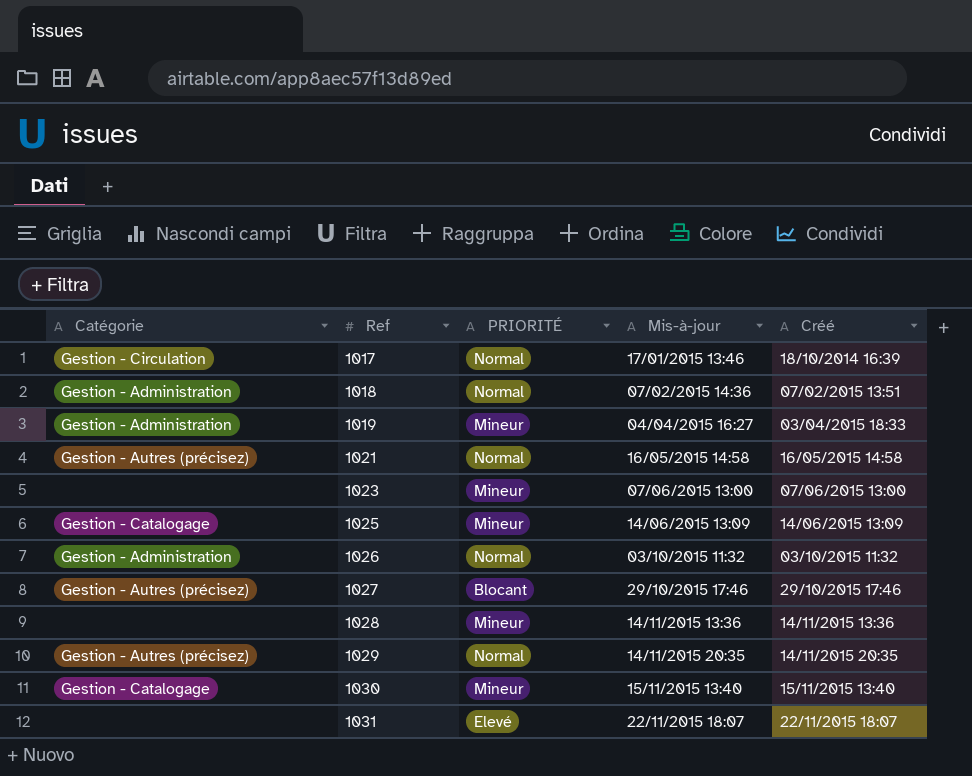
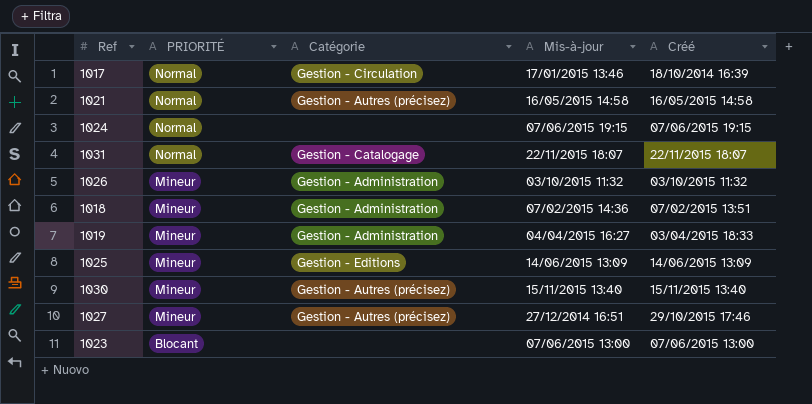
row order: Ref ascending -> PRIORITÉ descending
column Catégorie | position: 1 -> 3
row 1028: none | Mineur | 14/11/2015 13:36 | 14/11/2015 13:36 -> none
row 1029: Gestion - Autres (précisez) | Normal | 14/11/2015 20:35 | 14/11/2015 20:35 -> none
row 1024: none -> Normal | none | 07/06/2015 19:15 | 07/06/2015 19:15
1031 | PRIORITÉ: Elevé -> Normal
1031 | Catégorie: none -> Gestion - Catalogage
1026 | PRIORITÉ: Normal -> Mineur
1018 | PRIORITÉ: Normal -> Mineur
1025 | Catégorie: Gestion - Catalogage -> Gestion - Editions
1030 | Catégorie: Gestion - Catalogage -> Gestion - Autres (précisez)
1027 | PRIORITÉ: Blocant -> Mineur
1027 | Mis-à-jour: 29/10/2015 17:46 -> 27/12/2014 16:51
1023 | PRIORITÉ: Mineur -> Blocant

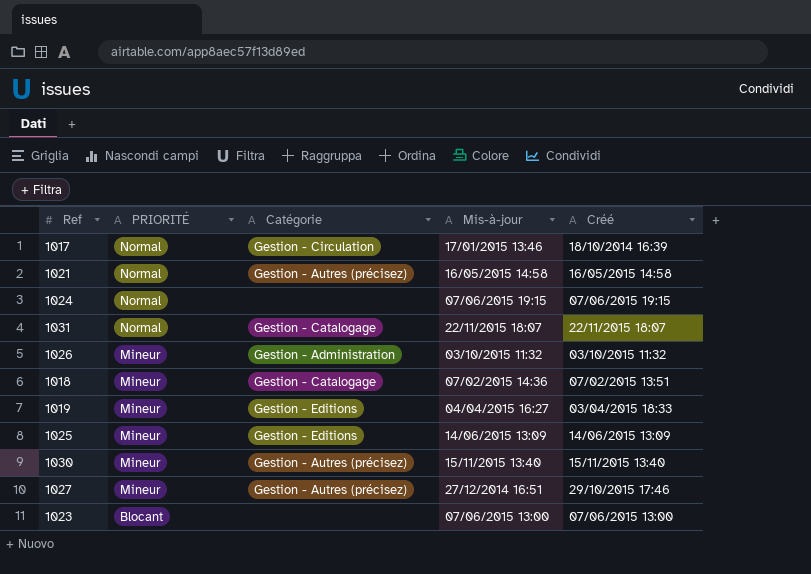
1018 | Catégorie: Gestion - Administration -> Gestion - Catalogage
1019 | Catégorie: Gestion - Administration -> Gestion - Editions

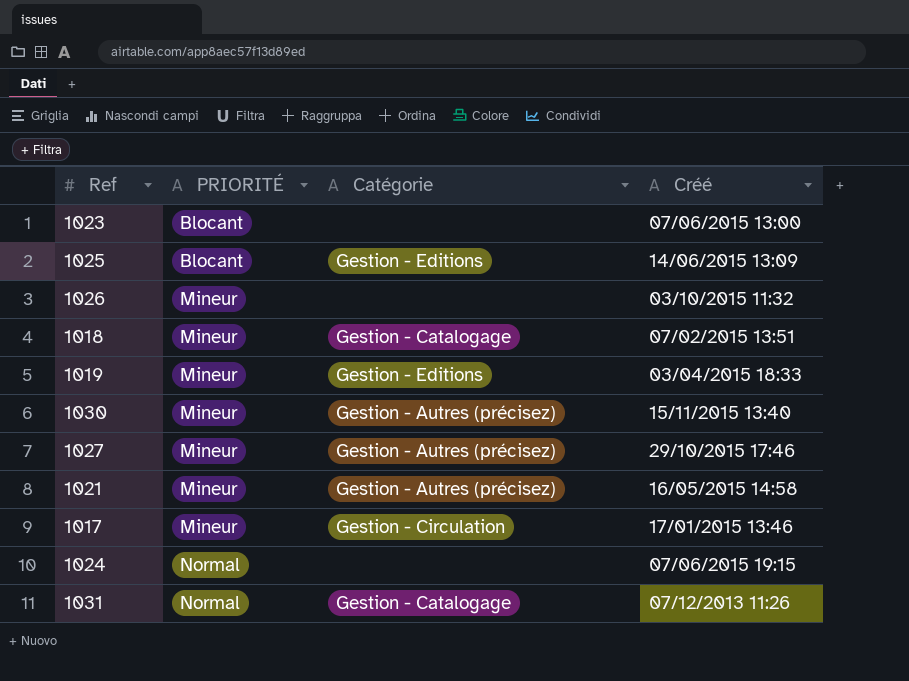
row order: PRIORITÉ descending -> PRIORITÉ ascending
column Mis-à-jour | position: 4 -> none
1025 | PRIORITÉ: Mineur -> Blocant
1026 | Catégorie: Gestion - Administration -> none
1021 | PRIORITÉ: Normal -> Mineur
1017 | PRIORITÉ: Normal -> Mineur
1017 | Créé: 18/10/2014 16:39 -> 17/01/2015 13:46
1031 | Créé: 22/11/2015 18:07 -> 07/12/2013 11:26

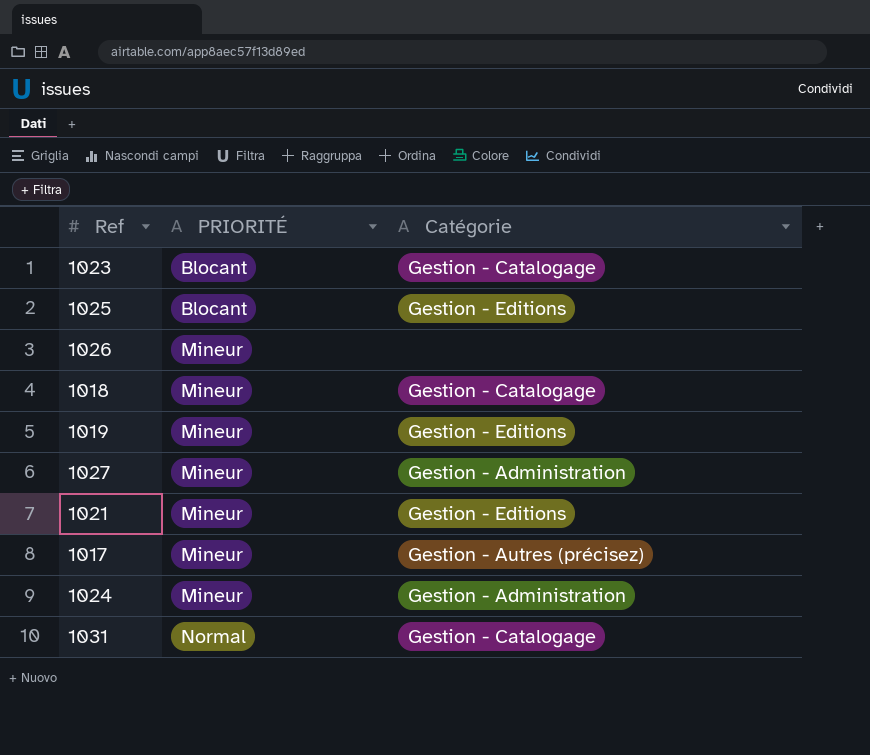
column Créé | position: 4 -> none
row 1030: Mineur | Gestion - Autres (précisez) | 15/11/2015 13:40 -> none
1023 | Catégorie: none -> Gestion - Catalogage
1027 | Catégorie: Gestion - Autres (précisez) -> Gestion - Administration
1021 | Catégorie: Gestion - Autres (précisez) -> Gestion - Editions
1017 | Catégorie: Gestion - Circulation -> Gestion - Autres (précisez)
1024 | PRIORITÉ: Normal -> Mineur
1024 | Catégorie: none -> Gestion - Administration

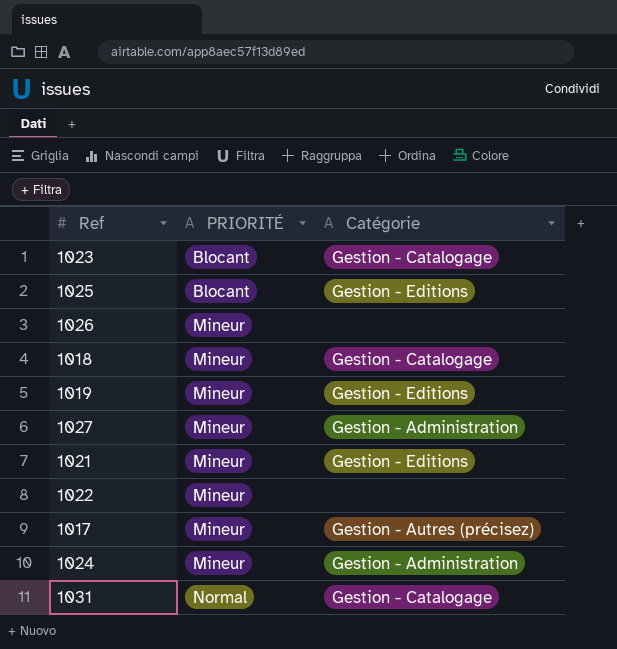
row 1022: none -> Mineur | none

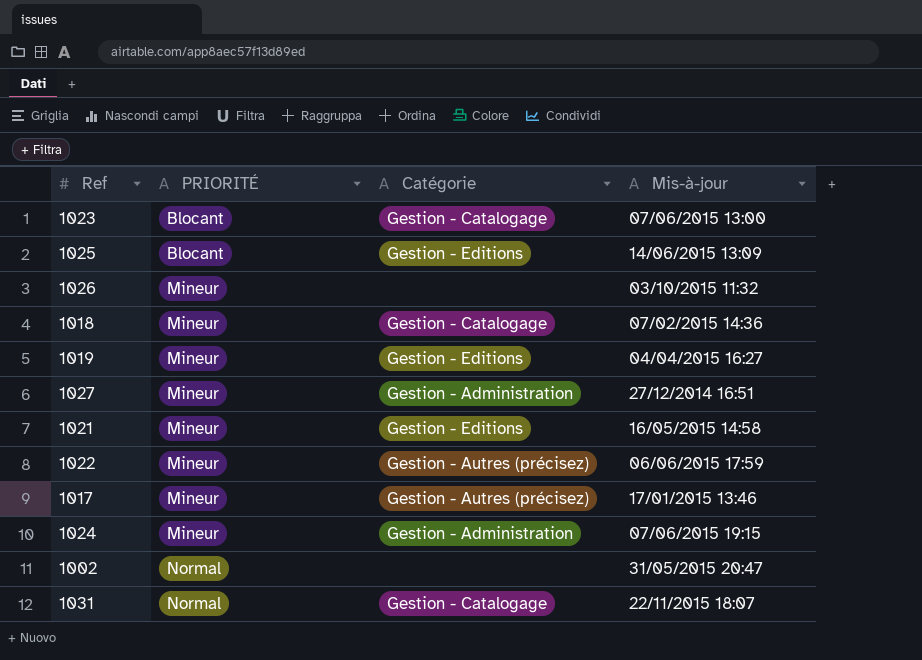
column Mis-à-jour | position: none -> 4
1022 | Catégorie: none -> Gestion - Autres (précisez)
row 1002: none -> Normal | none | 31/05/2015 20:47

